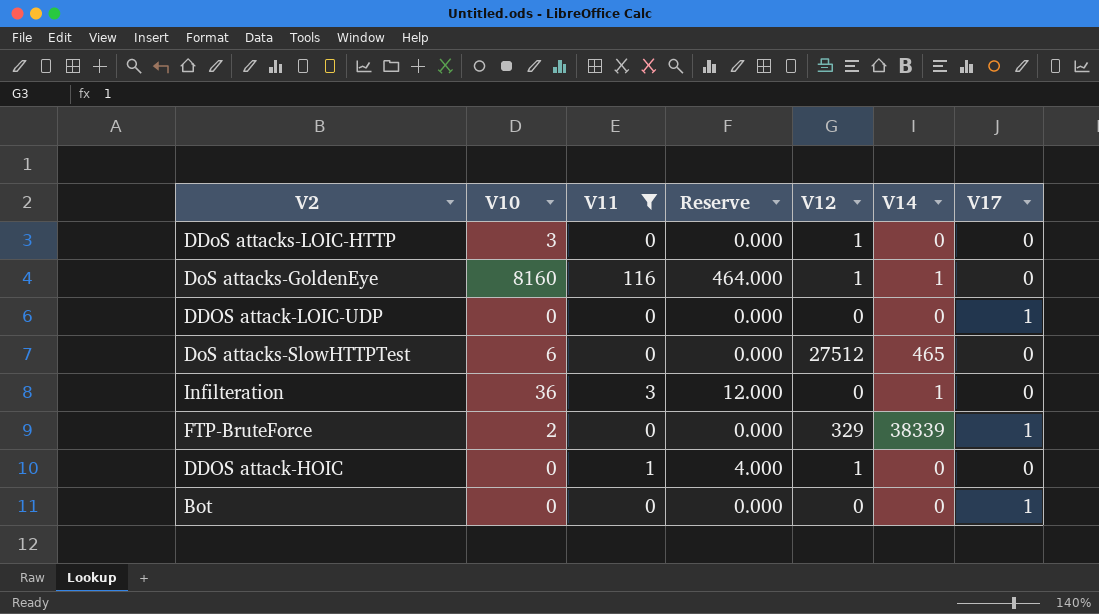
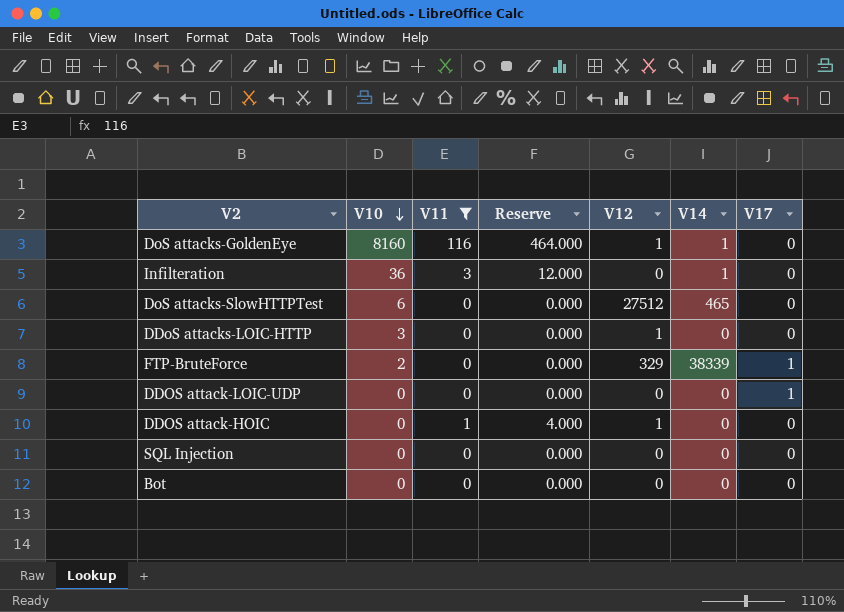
row order: none -> V10 descending
row SQL Injection: none -> 0 | 0 | 0.000 | 0 | 0 | 0
Bot | V17: 1 -> 0

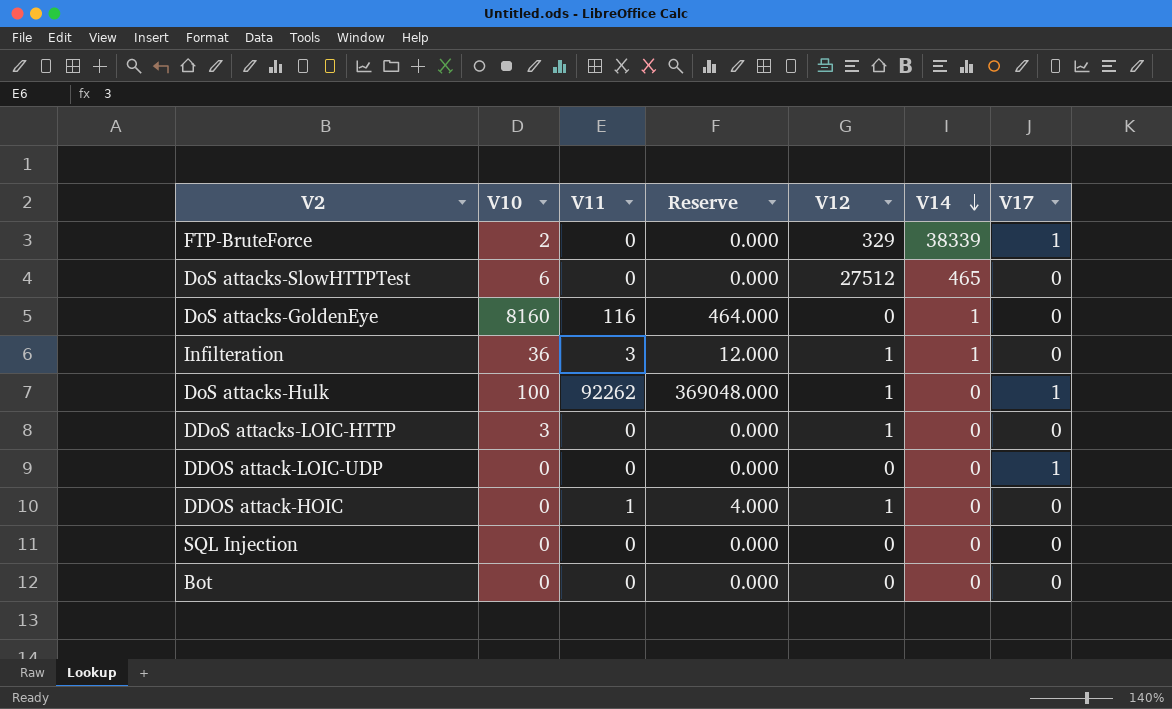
filter: V11 != 92262 -> none
row order: V10 descending -> V14 descending
DoS attacks-GoldenEye | V12: 1 -> 0
Infilteration | V12: 0 -> 1

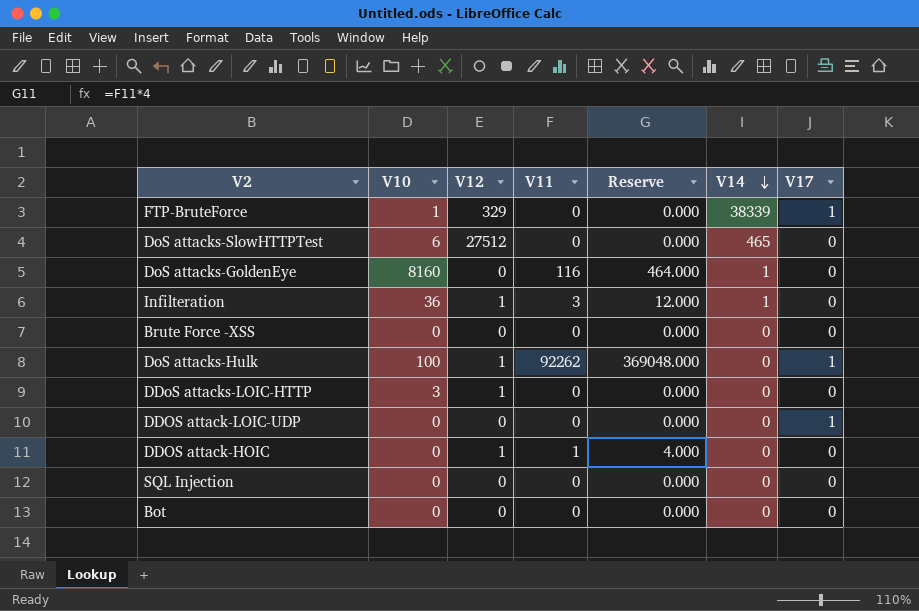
column V12 | position: 5 -> 3
FTP-BruteForce | V10: 2 -> 1
row Brute Force -XSS: none -> 0 | 0 | 0 | 0.000 | 0 | 0

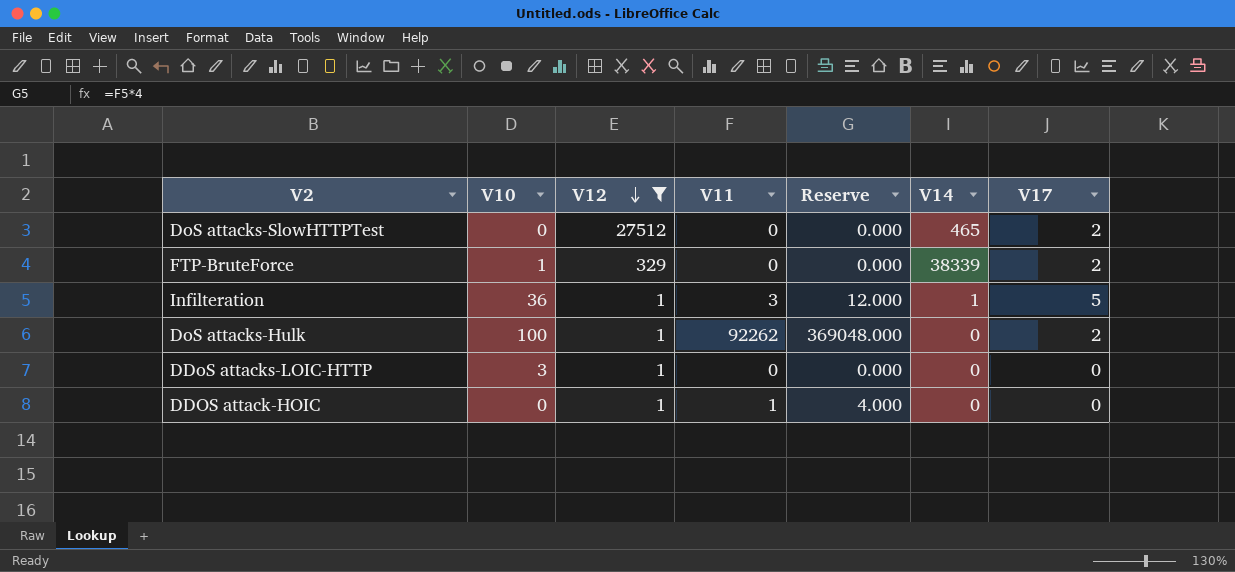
filter: none -> V12 != 0
row order: V14 descending -> V12 descending
DoS attacks-SlowHTTPTest | V10: 6 -> 0
DoS attacks-SlowHTTPTest | V17: 0 -> 2
FTP-BruteForce | V17: 1 -> 2
Infilteration | V17: 0 -> 5
DoS attacks-Hulk | V17: 1 -> 2

